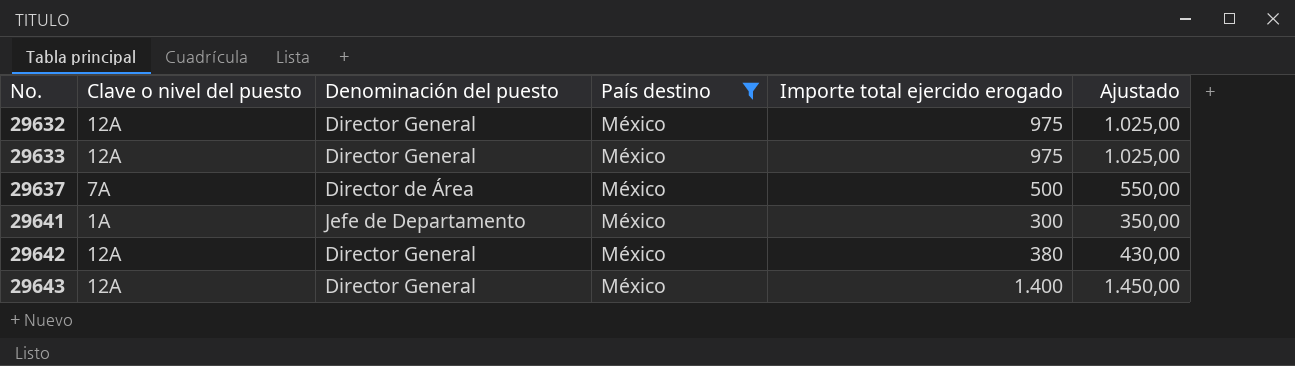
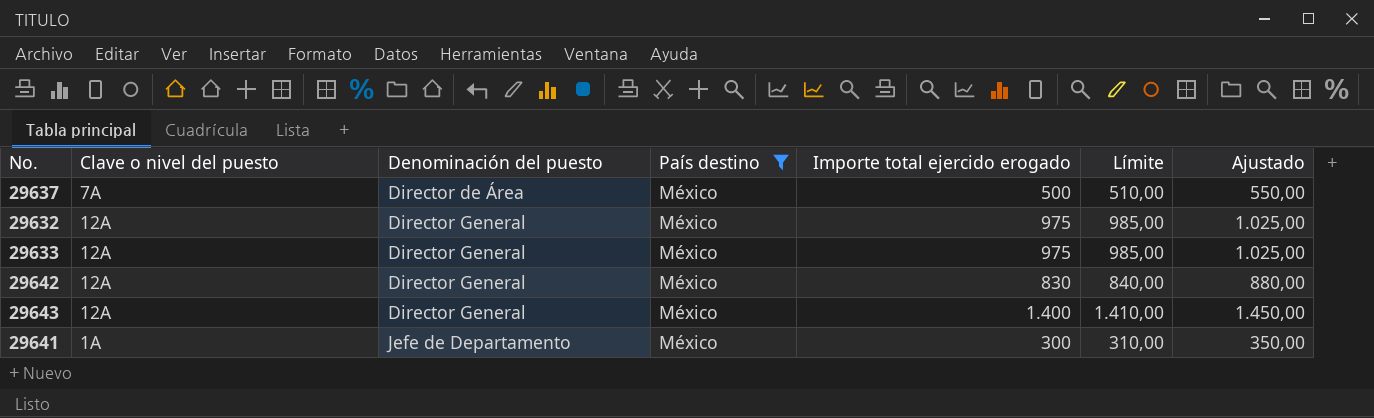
row order: No. ascending -> Denominación del puesto ascending
column Límite | formula: none -> [Importe total ejercido erogado] + 10
29642 | Importe total ejercido erogado: 380 -> 830
29642 | Ajustado: 430,00 -> 880,00

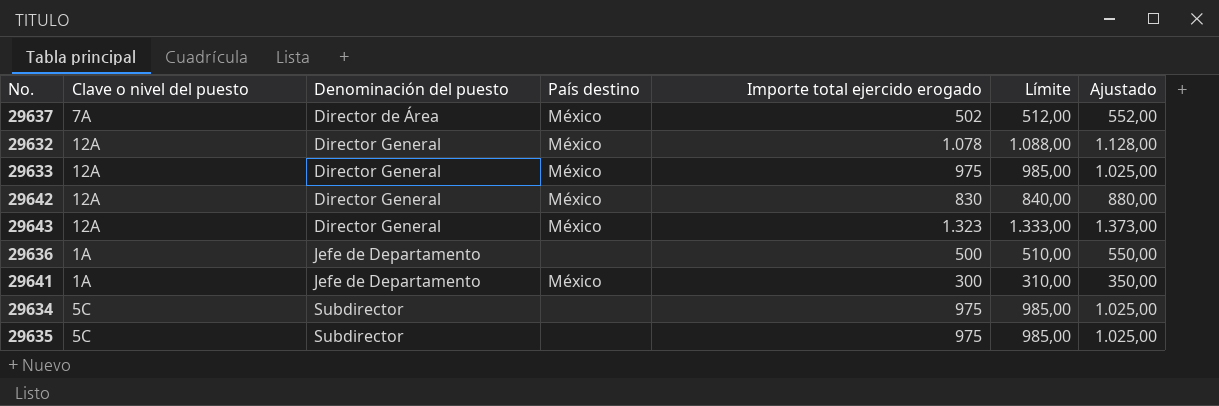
filter: País destino = México -> none
29637 | Importe total ejercido erogado: 500 -> 502
29637 | Límite: 510,00 -> 512,00
29637 | Ajustado: 550,00 -> 552,00
29632 | Importe total ejercido erogado: 975 -> 1.078
29632 | Límite: 985,00 -> 1.088,00
29632 | Ajustado: 1.025,00 -> 1.128,00
29643 | Importe total ejercido erogado: 1.400 -> 1.323
29643 | Límite: 1.410,00 -> 1.333,00
29643 | Ajustado: 1.450,00 -> 1.373,00

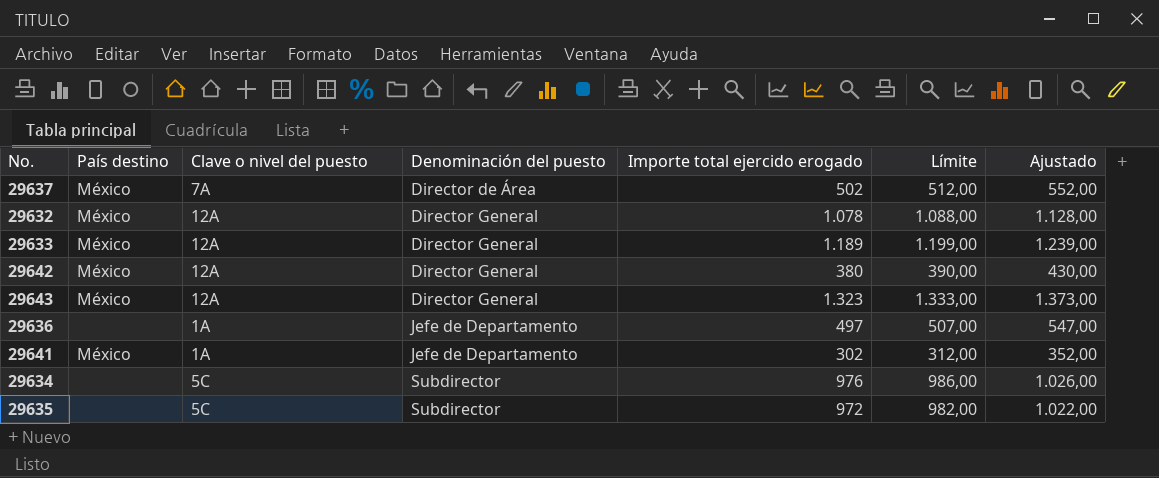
column País destino | position: 4 -> 2
29633 | Importe total ejercido erogado: 975 -> 1.189
29633 | Límite: 985,00 -> 1.199,00
29633 | Ajustado: 1.025,00 -> 1.239,00
29642 | Importe total ejercido erogado: 830 -> 380
29642 | Límite: 840,00 -> 390,00
29642 | Ajustado: 880,00 -> 430,00
29636 | Importe total ejercido erogado: 500 -> 497
29636 | Límite: 510,00 -> 507,00
29636 | Ajustado: 550,00 -> 547,00
29641 | Importe total ejercido erogado: 300 -> 302
29641 | Límite: 310,00 -> 312,00
29641 | Ajustado: 350,00 -> 352,00
29634 | Importe total ejercido erogado: 975 -> 976
29634 | Límite: 985,00 -> 986,00
29634 | Ajustado: 1.025,00 -> 1.026,00
29635 | Importe total ejercido erogado: 975 -> 972
29635 | Límite: 985,00 -> 982,00
29635 | Ajustado: 1.025,00 -> 1.022,00

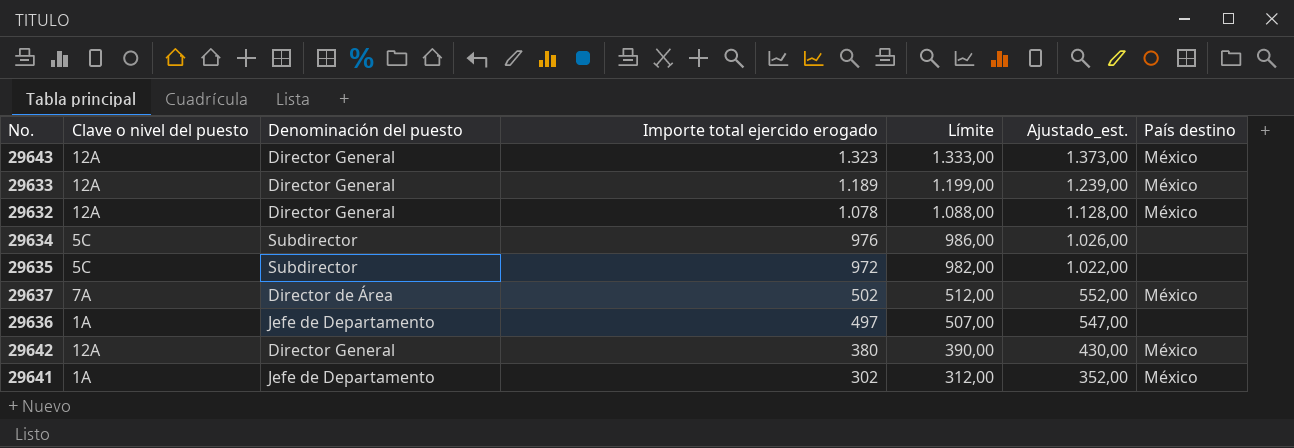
row order: Denominación del puesto ascending -> Importe total ejercido erogado descending
column name: Ajustado -> Ajustado_est.
column País destino | position: 2 -> 7

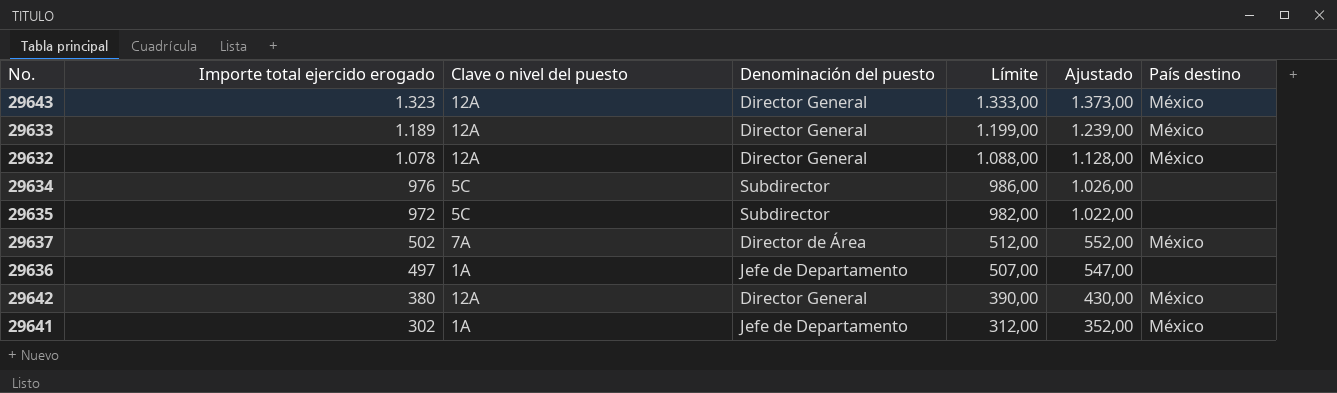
column Importe total ejercido erogado | position: 4 -> 2
column name: Ajustado_est. -> Ajustado

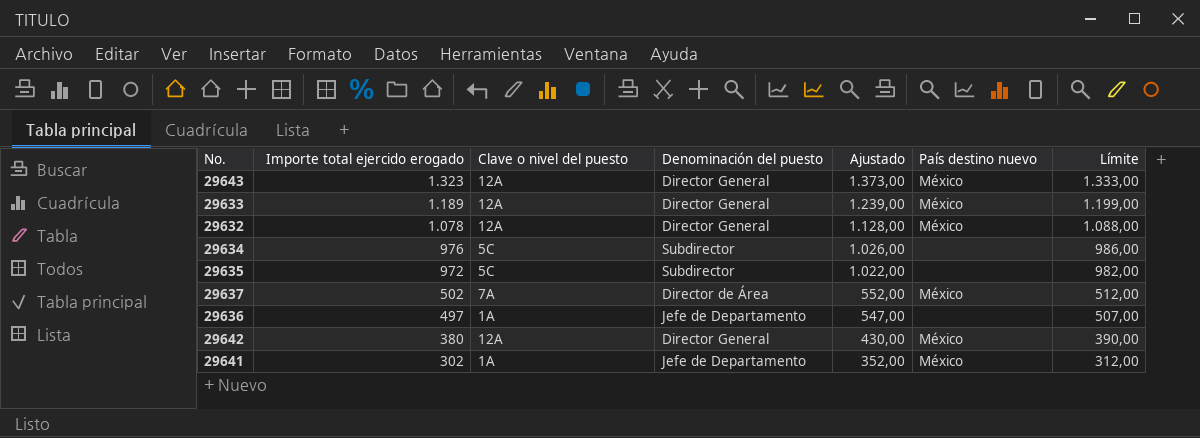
column name: País destino -> País destino nuevo
column Límite | position: 5 -> 7

